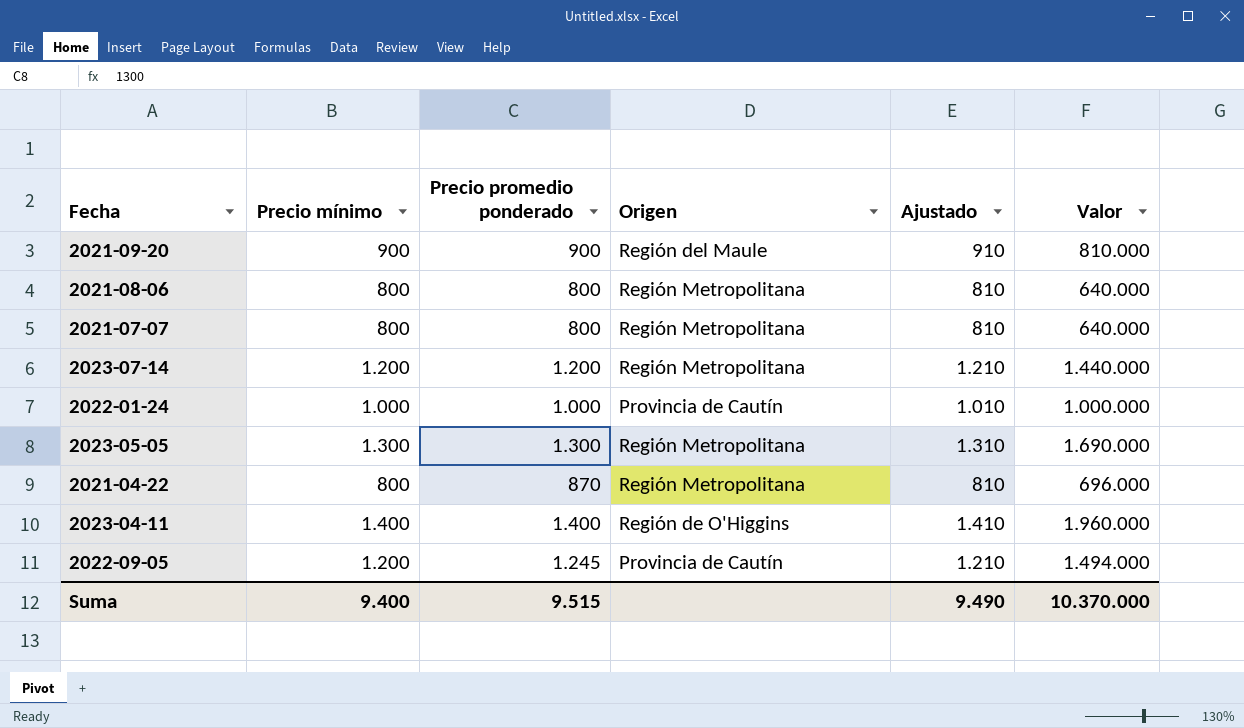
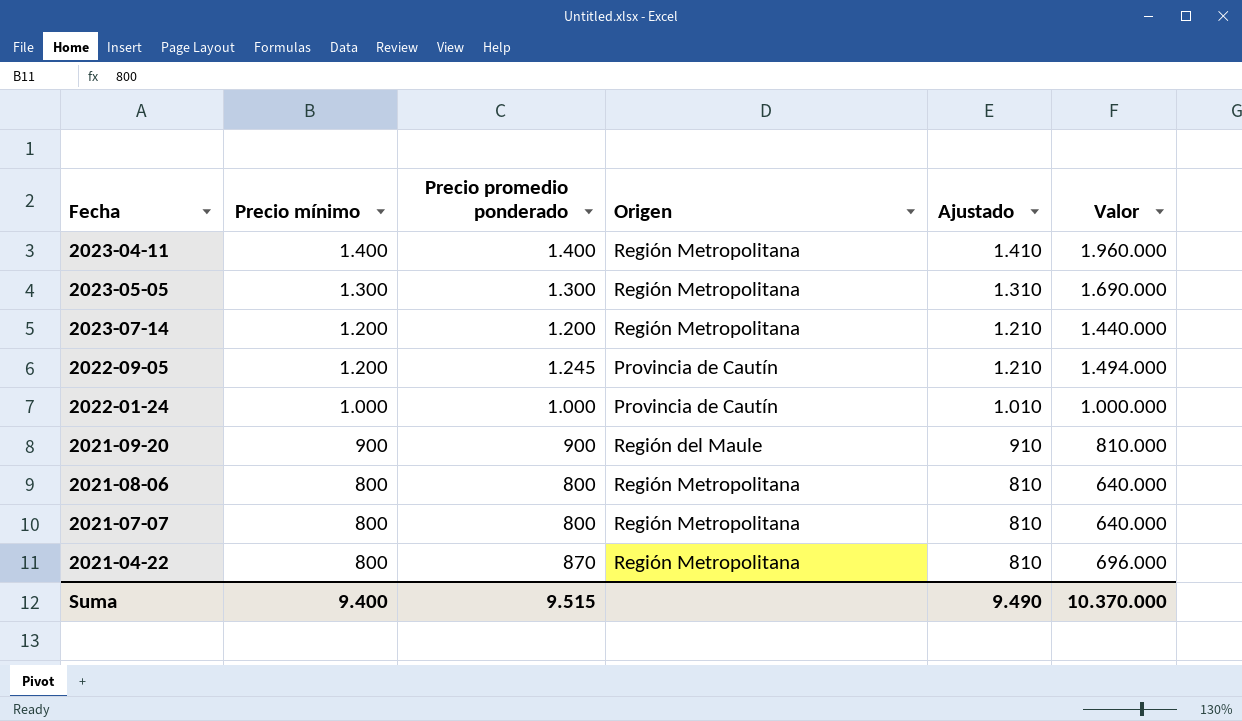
row order: none -> Precio mínimo descending
2023-04-11 | Origen: Región de O'Higgins -> Región Metropolitana

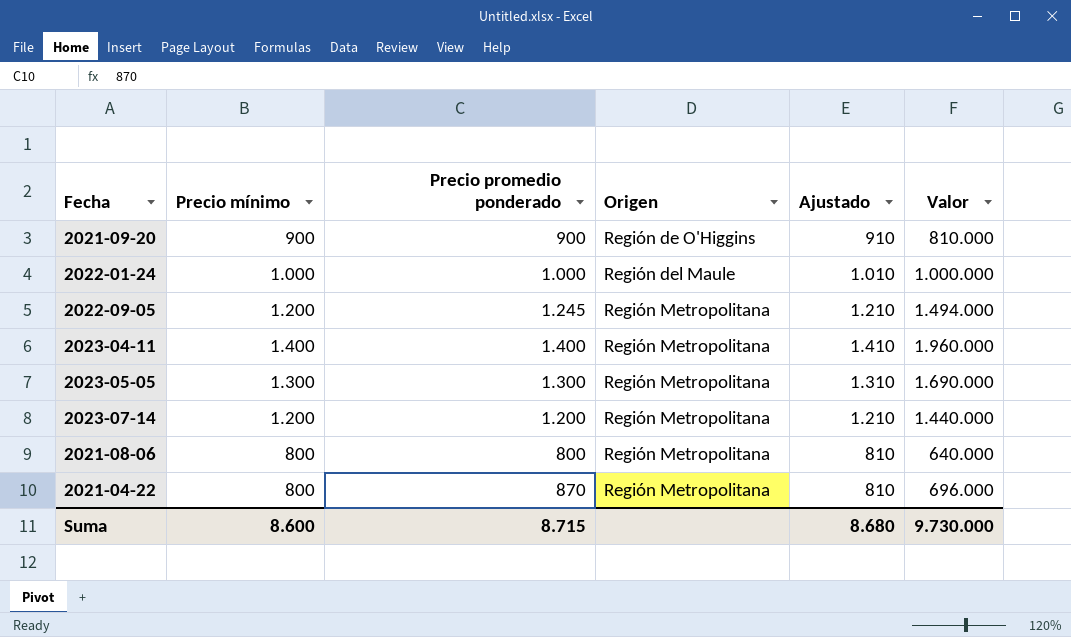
row order: Precio mínimo descending -> Origen ascending
row 2021-07-07: 800 | 800 | Región Metropolitana | 810 | 640.000 -> none
2021-09-20 | Origen: Región del Maule -> Región de O'Higgins
2022-01-24 | Origen: Provincia de Cautín -> Región del Maule
2022-09-05 | Origen: Provincia de Cautín -> Región Metropolitana
Suma | Precio mínimo: 9.400 -> 8.600
Suma | Precio promedio ponderado: 9.515 -> 8.715
Suma | Ajustado: 9.490 -> 8.680
Suma | Valor: 10.370.000 -> 9.730.000

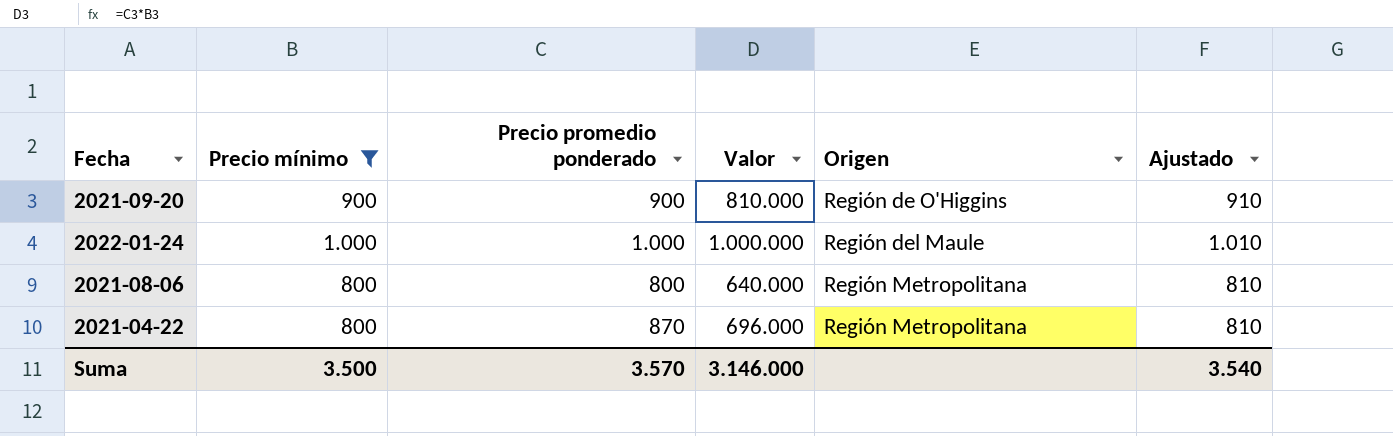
filter: none -> Precio mínimo <= 1.000
column Valor | position: 6 -> 4
Suma | Precio mínimo: 8.600 -> 3.500
Suma | Precio promedio ponderado: 8.715 -> 3.570
Suma | Valor: 9.730.000 -> 3.146.000
Suma | Ajustado: 8.680 -> 3.540

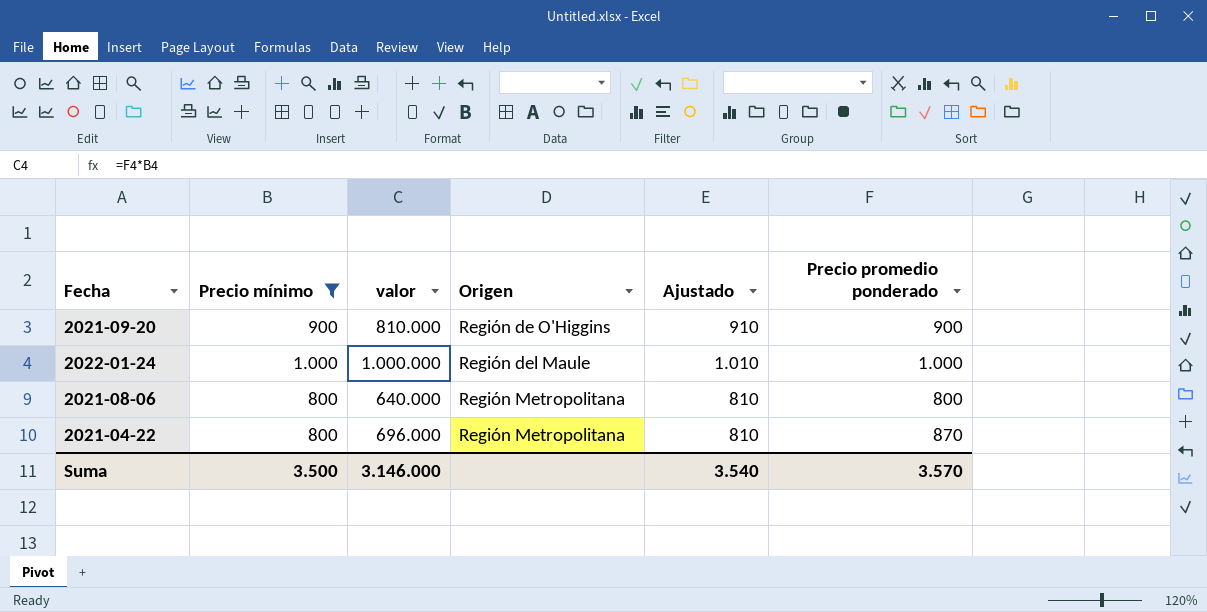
column name: Valor -> valor
column Precio promedio ponderado | position: 3 -> 6

